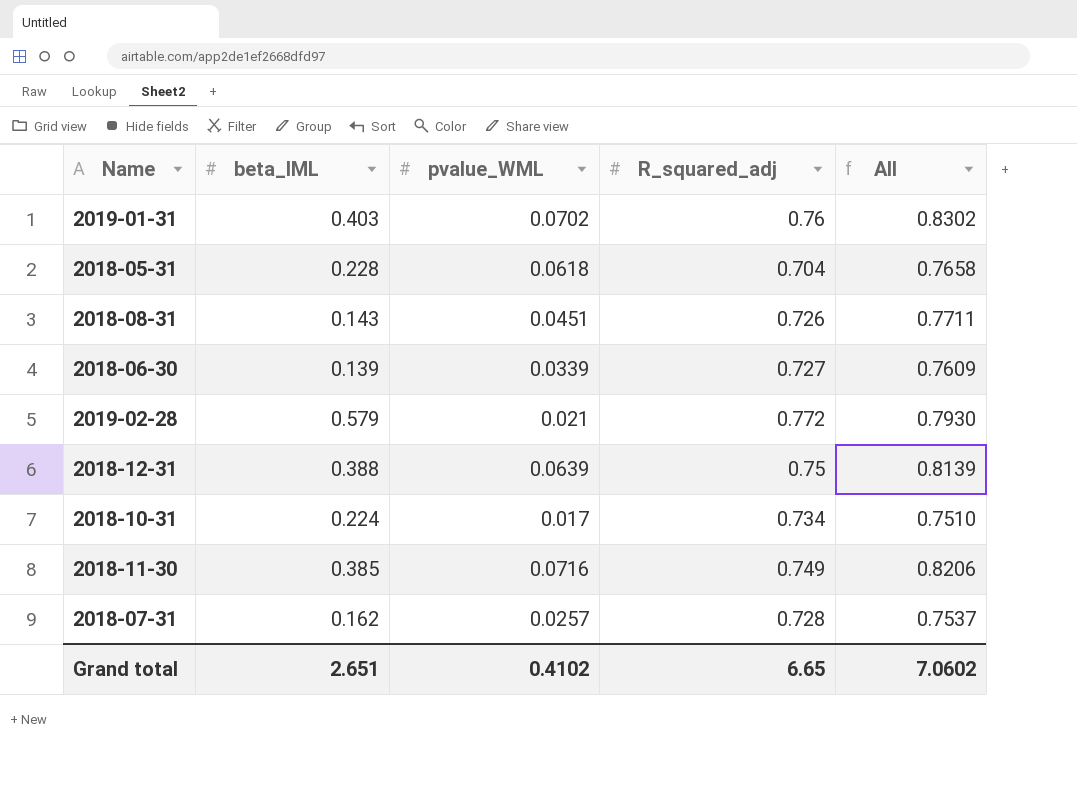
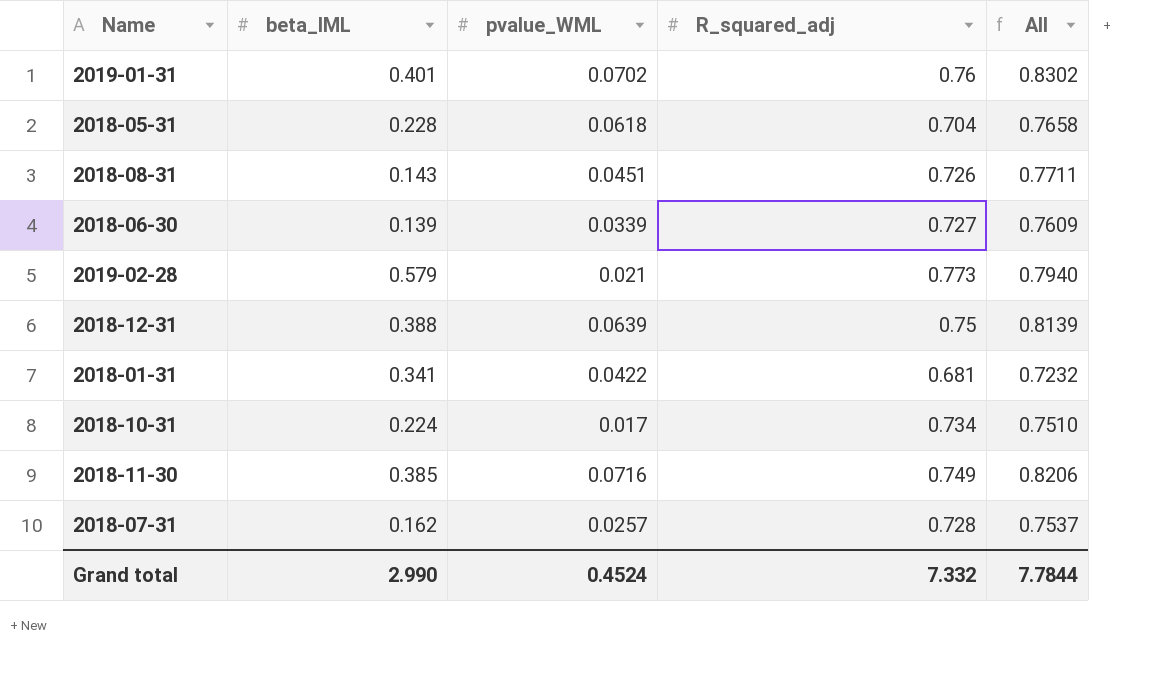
2019-01-31 | beta_IML: 0.403 -> 0.401
2019-02-28 | R_squared_adj: 0.772 -> 0.773
2019-02-28 | All: 0.7930 -> 0.7940
row 2018-01-31: none -> 0.341 | 0.0422 | 0.681 | 0.7232
Grand total | beta_IML: 2.651 -> 2.990
Grand total | pvalue_WML: 0.4102 -> 0.4524
Grand total | R_squared_adj: 6.65 -> 7.332
Grand total | All: 7.0602 -> 7.7844

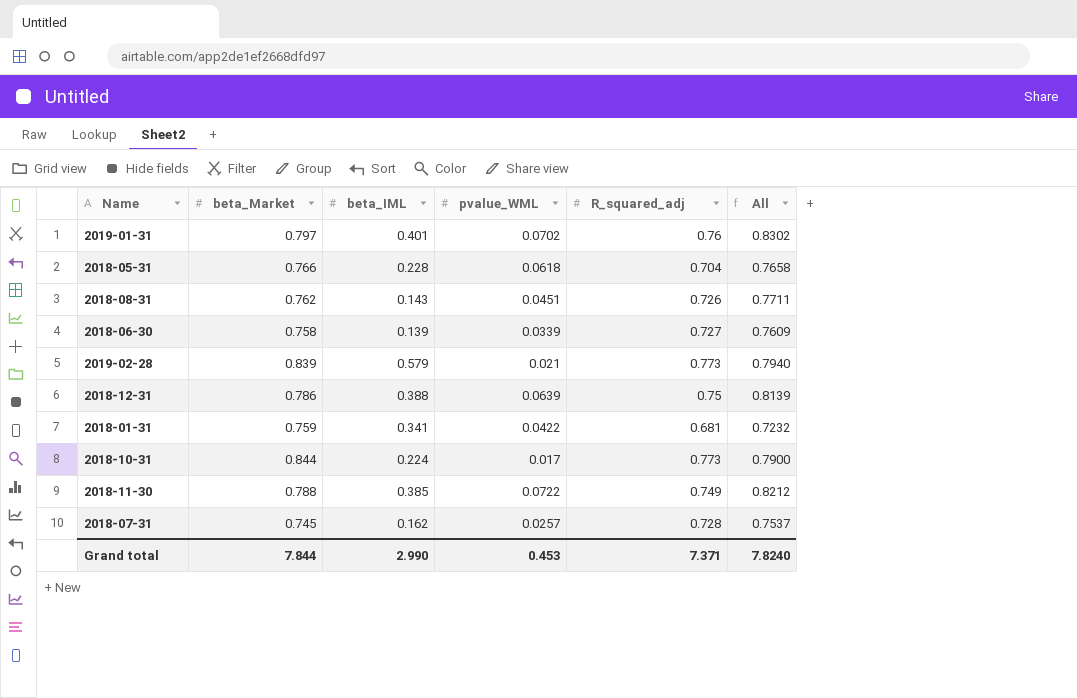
column beta_Market | position: none -> 2
2018-10-31 | R_squared_adj: 0.734 -> 0.773
2018-10-31 | All: 0.7510 -> 0.7900
2018-11-30 | pvalue_WML: 0.0716 -> 0.0722
2018-11-30 | All: 0.8206 -> 0.8212
Grand total | pvalue_WML: 0.4524 -> 0.453
Grand total | R_squared_adj: 7.332 -> 7.371
Grand total | All: 7.7844 -> 7.8240

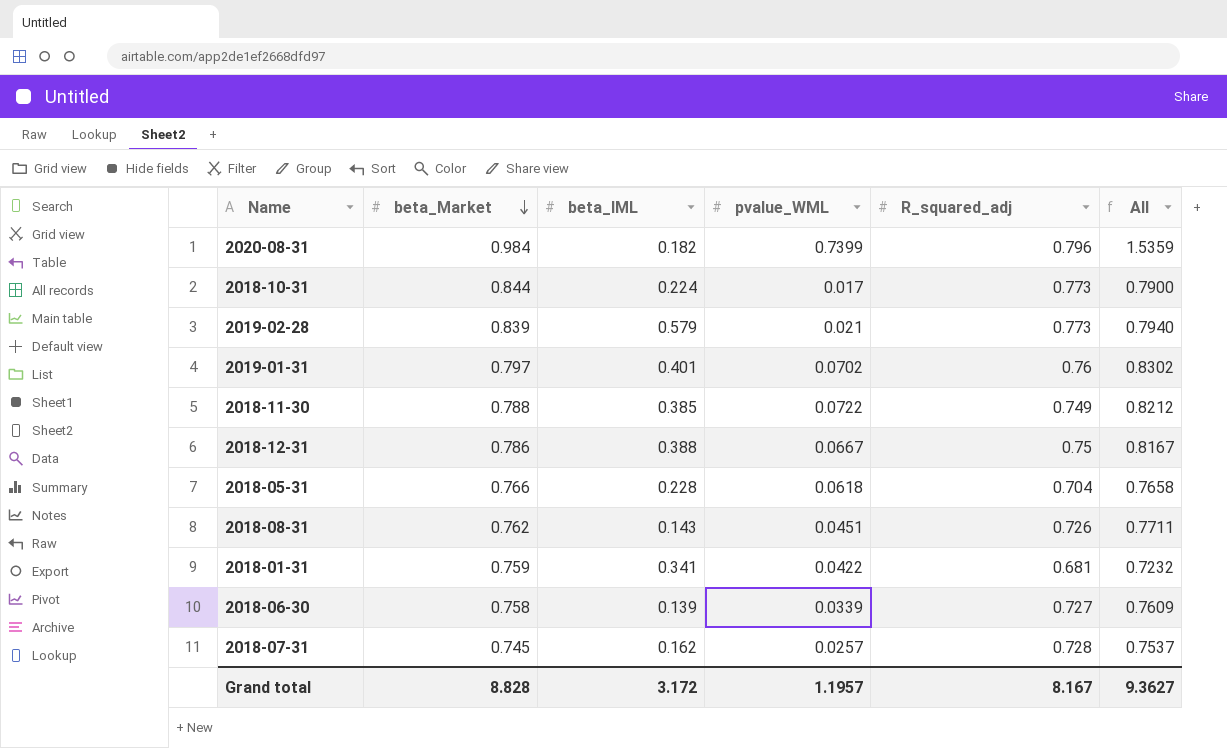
row order: none -> beta_Market descending
row 2020-08-31: none -> 0.984 | 0.182 | 0.7399 | 0.796 | 1.5359
2018-12-31 | pvalue_WML: 0.0639 -> 0.0667
2018-12-31 | All: 0.8139 -> 0.8167
Grand total | beta_Market: 7.844 -> 8.828
Grand total | beta_IML: 2.990 -> 3.172
Grand total | pvalue_WML: 0.453 -> 1.1957
Grand total | R_squared_adj: 7.371 -> 8.167
Grand total | All: 7.8240 -> 9.3627

